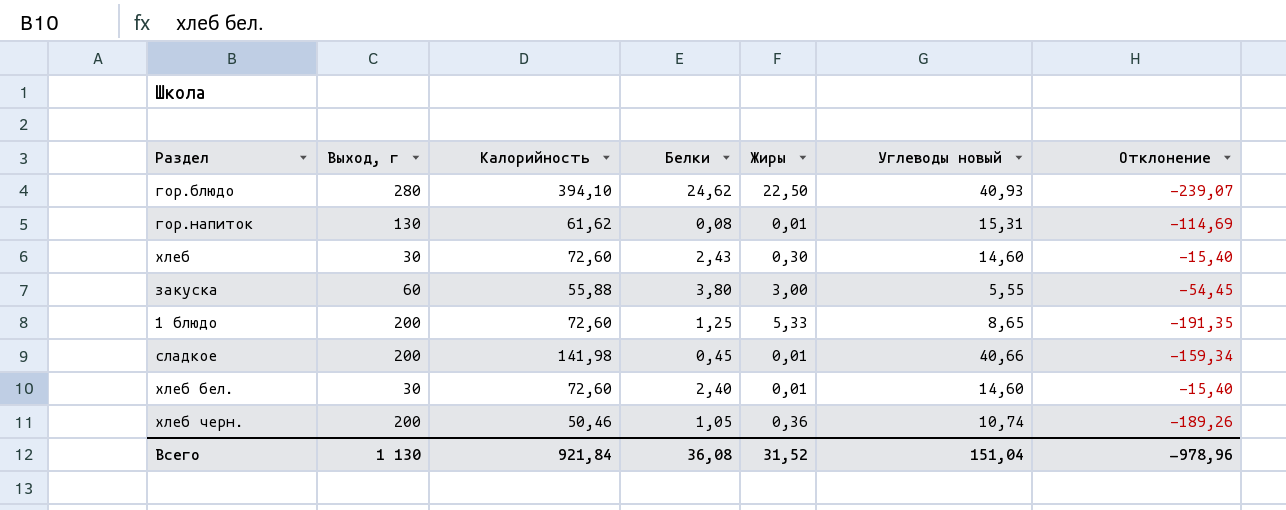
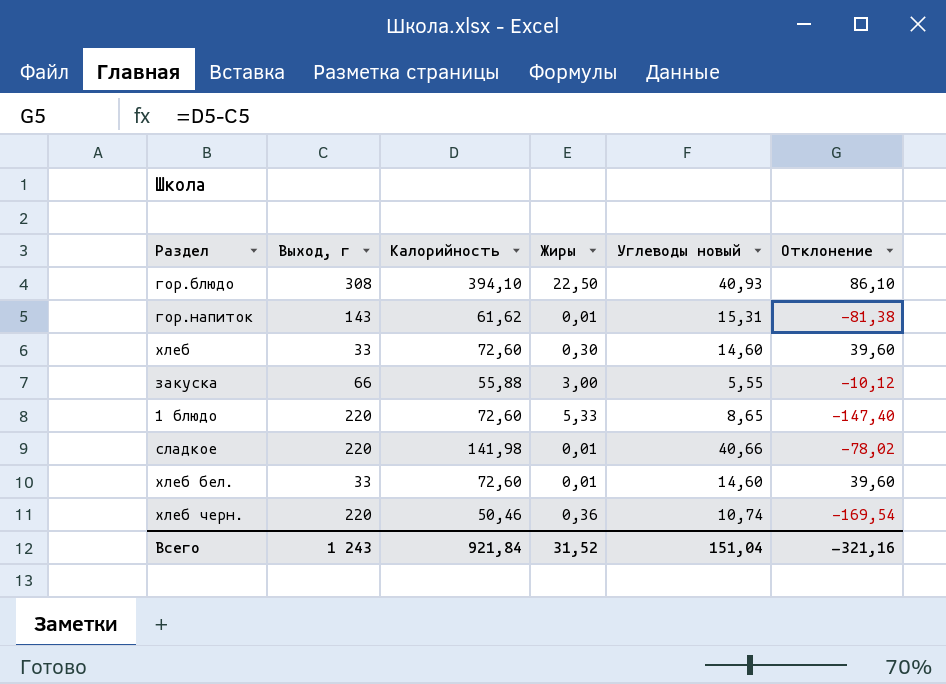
column Белки | position: 4 -> none
column Отклонение | formula: [Углеводы новый] - [Выход, г] -> [Калорийность] - [Выход, г]
гор.блюдо | Выход, г: 280 -> 308
гор.напиток | Выход, г: 130 -> 143
хлеб | Выход, г: 30 -> 33
закуска | Выход, г: 60 -> 66
1 блюдо | Выход, г: 200 -> 220
сладкое | Выход, г: 200 -> 220
хлеб бел. | Выход, г: 30 -> 33
хлеб черн. | Выход, г: 200 -> 220
Всего | Выход, г: 1 130 -> 1 243
Всего | Отклонение: -978,96 -> -321,16

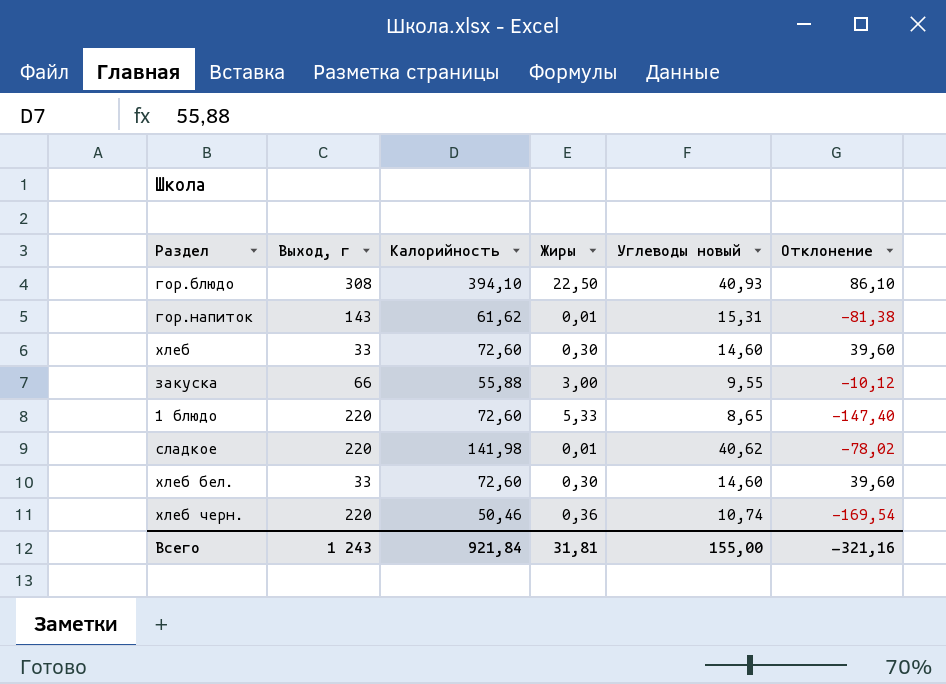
закуска | Углеводы новый: 5,55 -> 9,55
сладкое | Углеводы новый: 40,66 -> 40,62
хлеб бел. | Жиры: 0,01 -> 0,30
Всего | Жиры: 31,52 -> 31,81
Всего | Углеводы новый: 151,04 -> 155,00

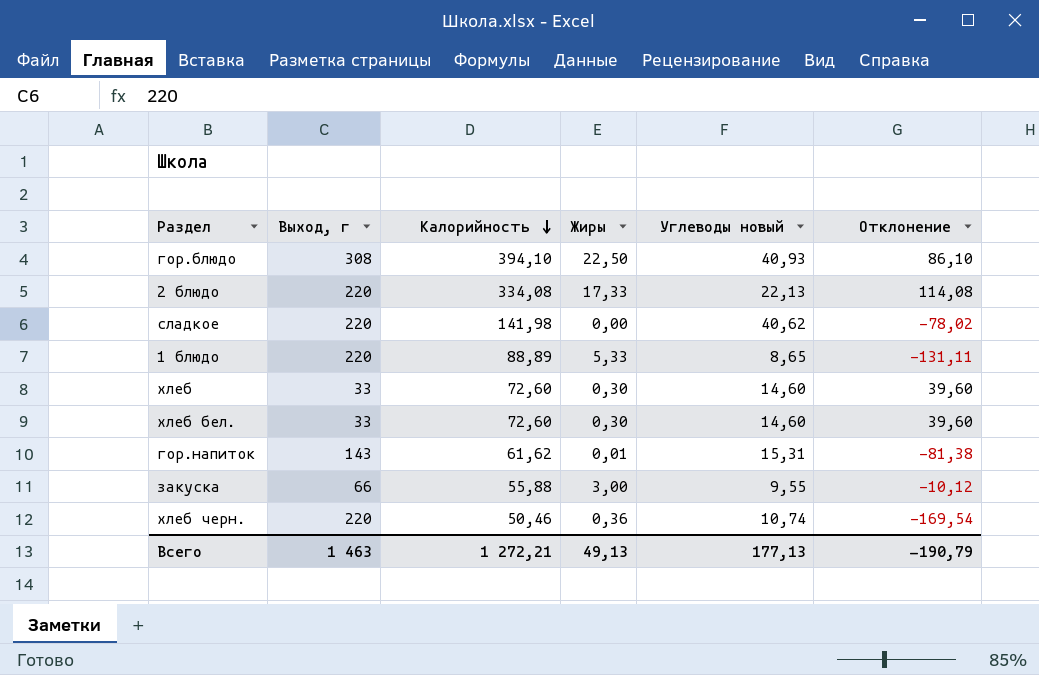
row order: none -> Калорийность descending
row 2 блюдо: none -> 220 | 334,08 | 17,33 | 22,13 | 114,08
сладкое | Жиры: 0,01 -> 0,00
1 блюдо | Калорийность: 72,60 -> 88,89
1 блюдо | Отклонение: -147,40 -> -131,11
Всего | Выход, г: 1 243 -> 1 463
Всего | Калорийность: 921,84 -> 1 272,21
Всего | Жиры: 31,81 -> 49,13
Всего | Углеводы новый: 155,00 -> 177,13
Всего | Отклонение: -321,16 -> -190,79

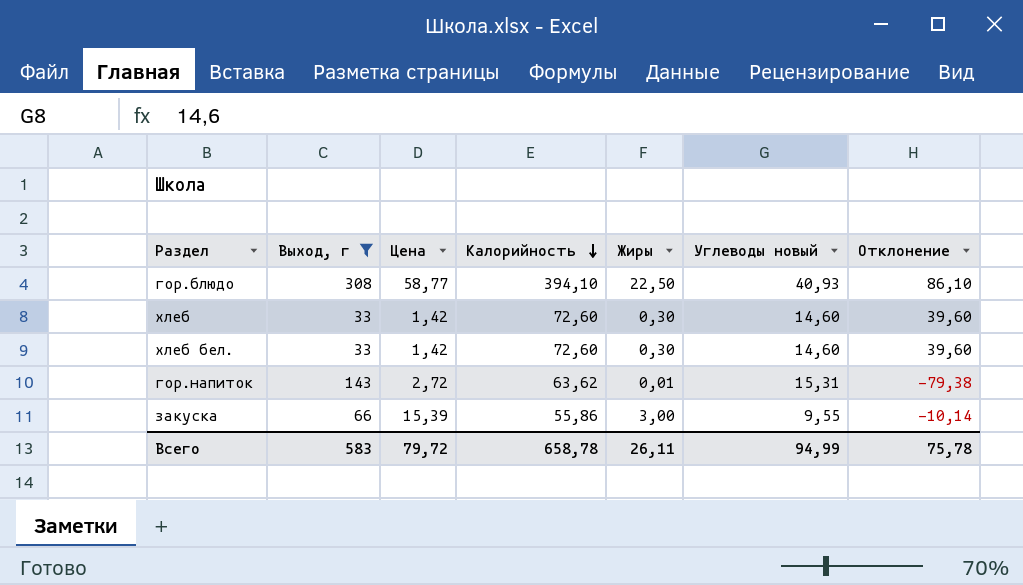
filter: none -> Выход, г != 220
column Цена | position: none -> 3
гор.напиток | Калорийность: 61,62 -> 63,62
гор.напиток | Отклонение: -81,38 -> -79,38
закуска | Калорийность: 55,88 -> 55,86
закуска | Отклонение: -10,12 -> -10,14
Всего | Выход, г: 1 463 -> 583
Всего | Калорийность: 1 272,21 -> 658,78
Всего | Жиры: 49,13 -> 26,11
Всего | Углеводы новый: 177,13 -> 94,99
Всего | Отклонение: -190,79 -> 75,78

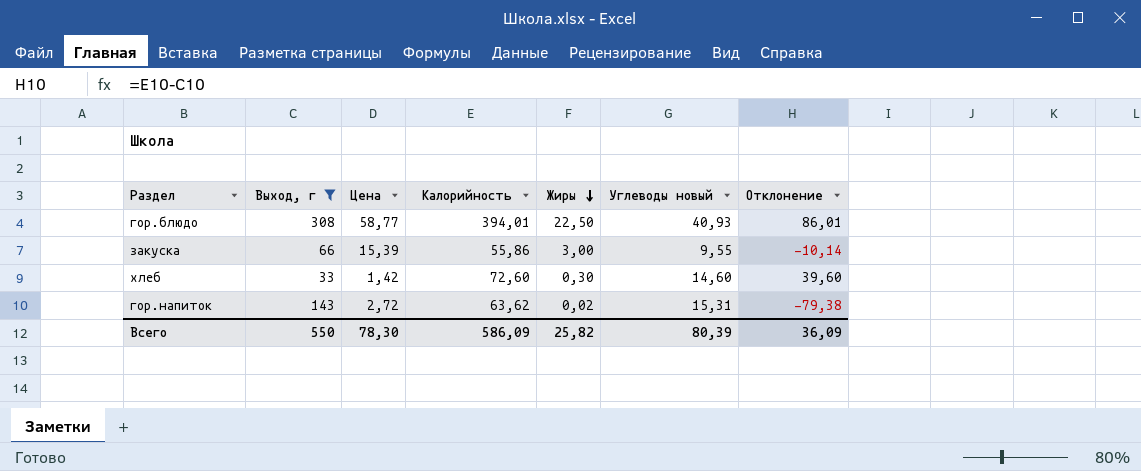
row order: Калорийность descending -> Жиры descending
row хлеб бел.: 33 | 1,42 | 72,60 | 0,30 | 14,60 | 39,60 -> none
гор.блюдо | Калорийность: 394,10 -> 394,01
гор.блюдо | Отклонение: 86,10 -> 86,01
гор.напиток | Жиры: 0,01 -> 0,02
Всего | Выход, г: 583 -> 550
Всего | Цена: 79,72 -> 78,30
Всего | Калорийность: 658,78 -> 586,09
Всего | Жиры: 26,11 -> 25,82
Всего | Углеводы новый: 94,99 -> 80,39
Всего | Отклонение: 75,78 -> 36,09

